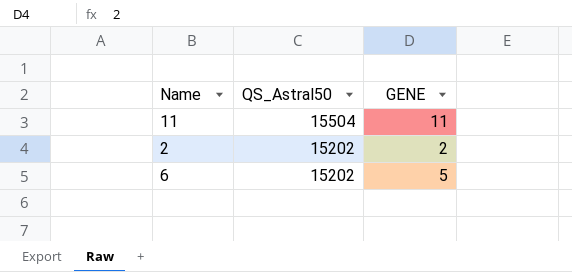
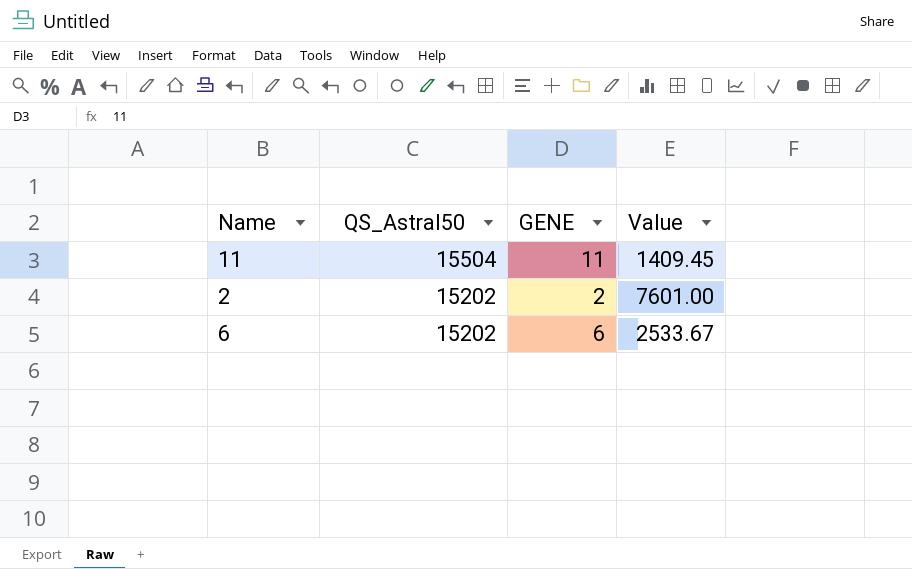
column Value | formula: none -> [QS_Astral50] / [GENE]
6 | GENE: 5 -> 6

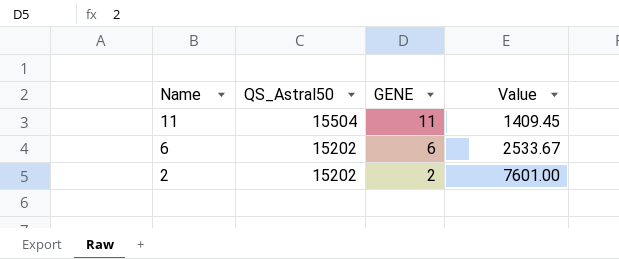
row order: QS_Astral50 descending -> Name descending

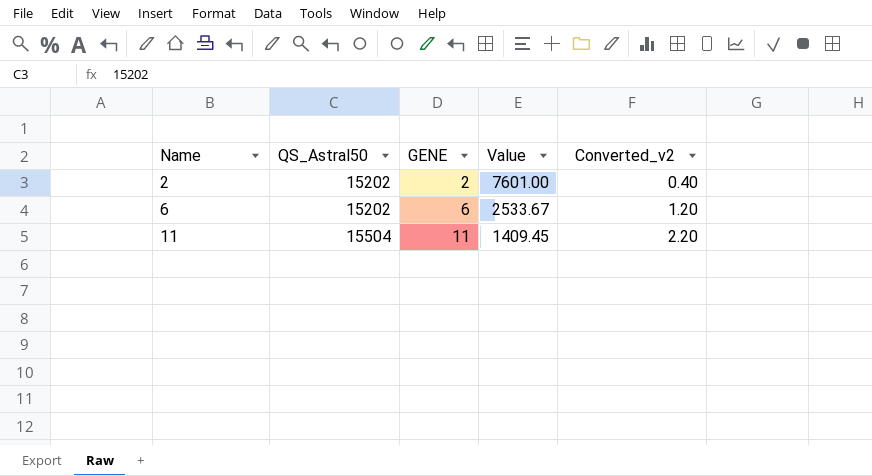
row order: Name descending -> Name ascending
column Converted_v2 | formula: none -> [GENE] * 0.2

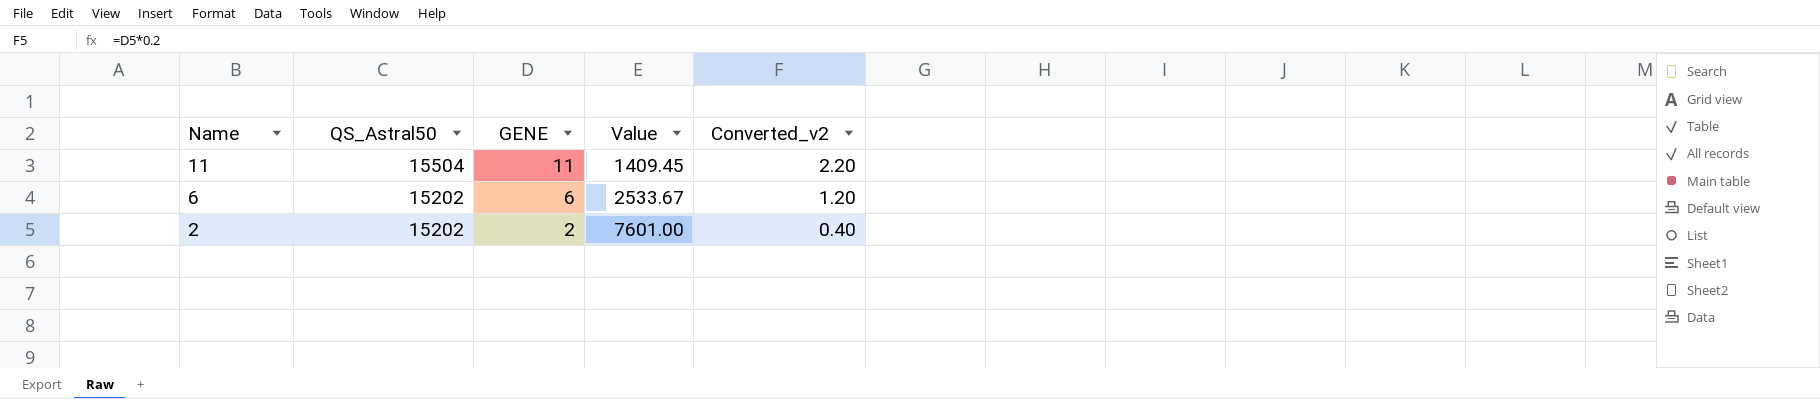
row order: Name ascending -> Name descending

